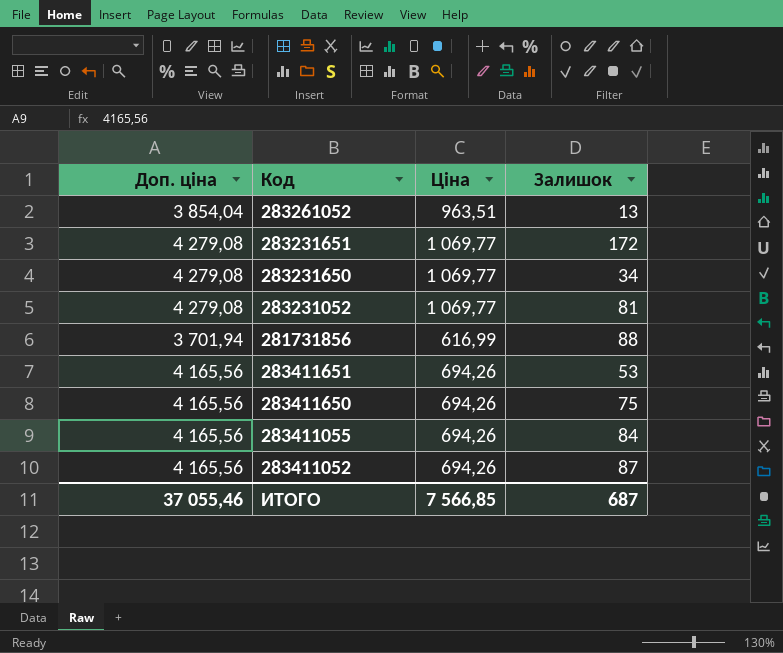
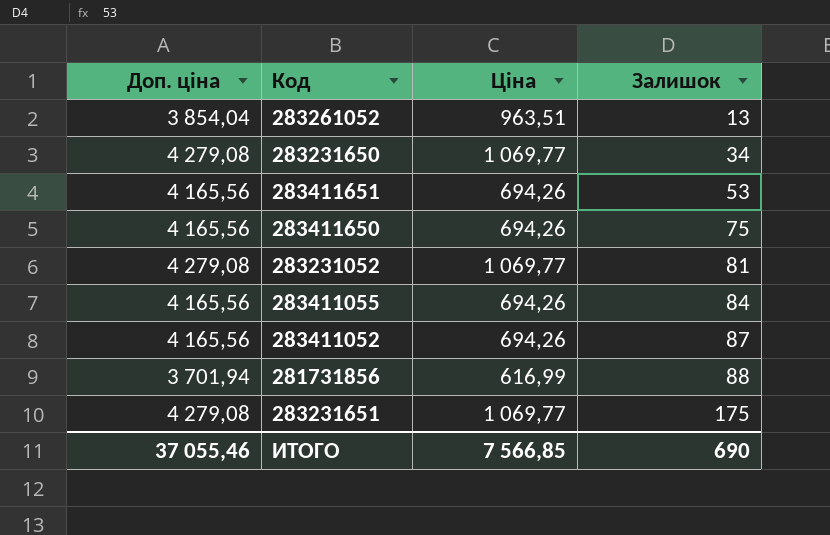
row order: none -> Залишок ascending
283231651 | Залишок: 172 -> 175
ИТОГО | Залишок: 687 -> 690

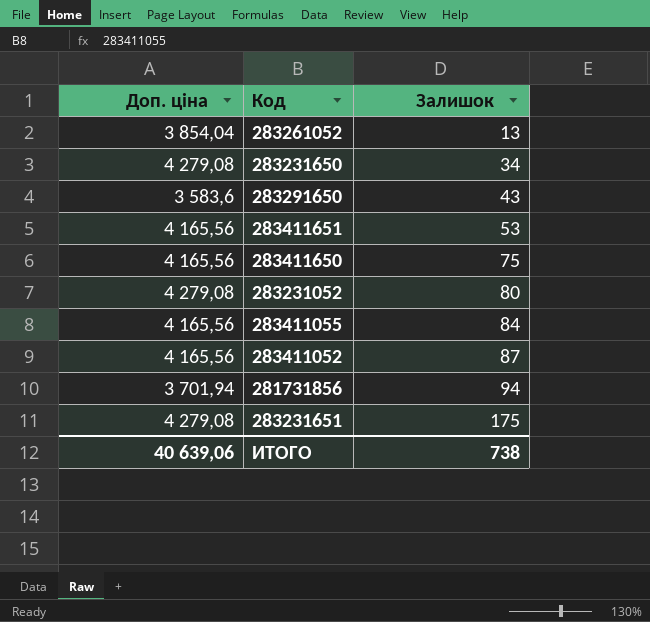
column Ціна | position: 3 -> none
row 283291650: none -> 3 583,6 | 43
283231052 | Залишок: 81 -> 80
281731856 | Залишок: 88 -> 94
ИТОГО | Доп. ціна: 37 055,46 -> 40 639,06
ИТОГО | Залишок: 690 -> 738

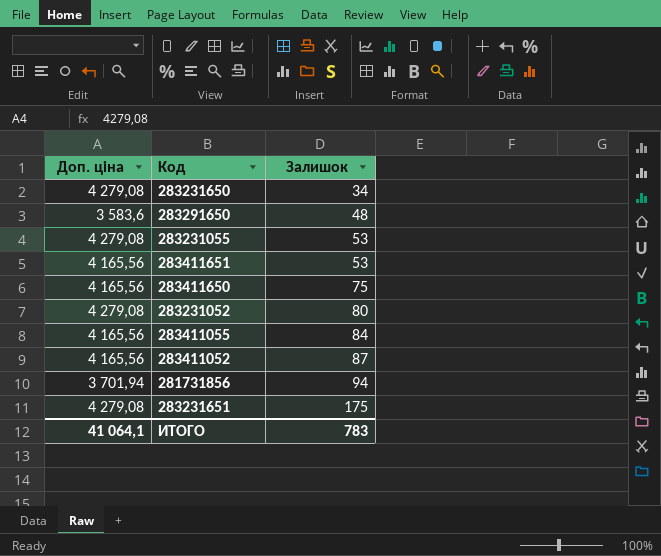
row 283261052: 3 854,04 | 13 -> none
283291650 | Залишок: 43 -> 48
row 283231055: none -> 4 279,08 | 53
ИТОГО | Доп. ціна: 40 639,06 -> 41 064,1
ИТОГО | Залишок: 738 -> 783

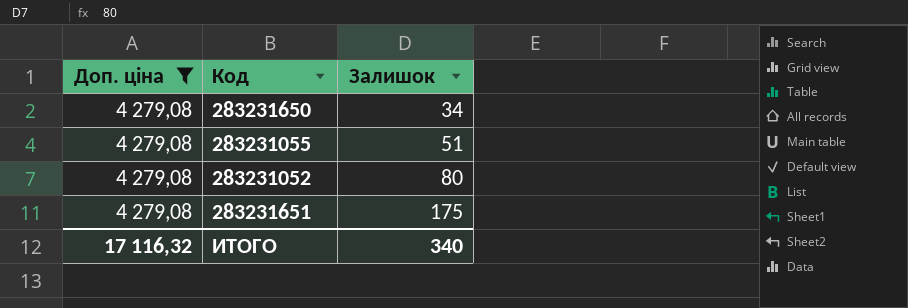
filter: none -> Доп. ціна = 4 279,08
283231055 | Залишок: 53 -> 51
ИТОГО | Доп. ціна: 41 064,1 -> 17 116,32
ИТОГО | Залишок: 783 -> 340

